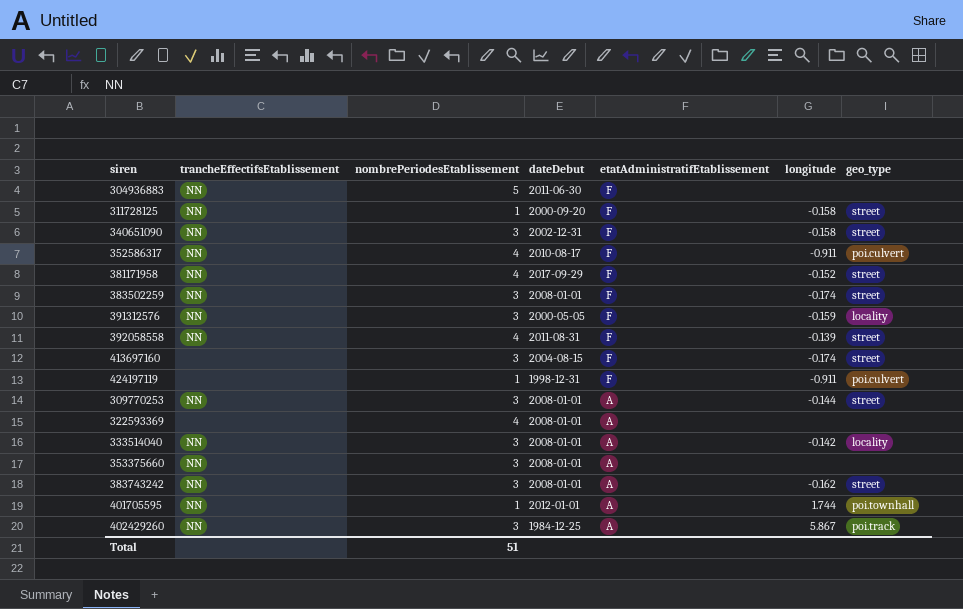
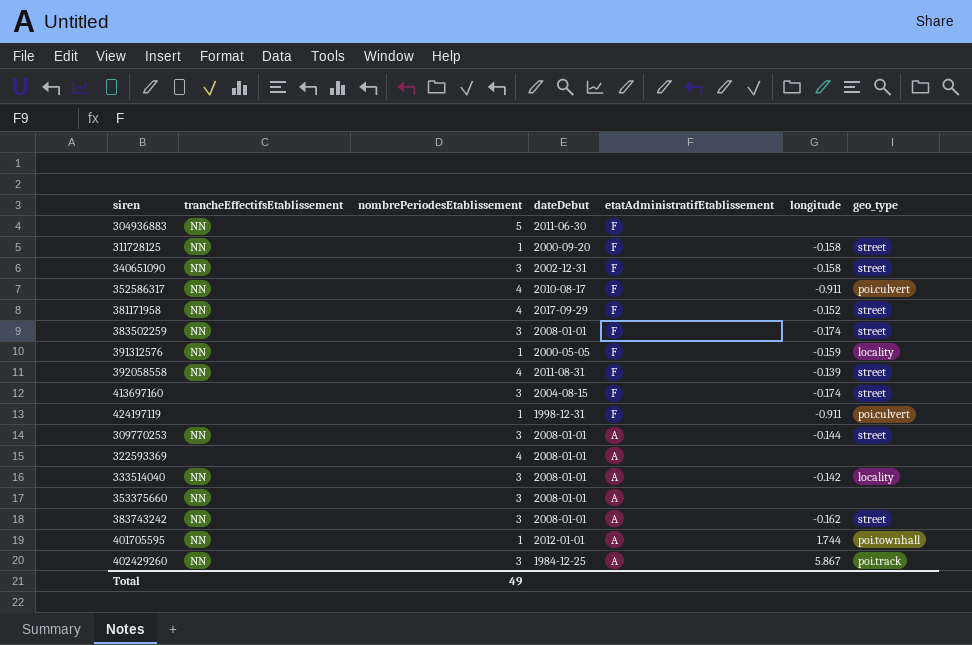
391312576 | nombrePeriodesEtablissement: 3 -> 1
Total | nombrePeriodesEtablissement: 51 -> 49

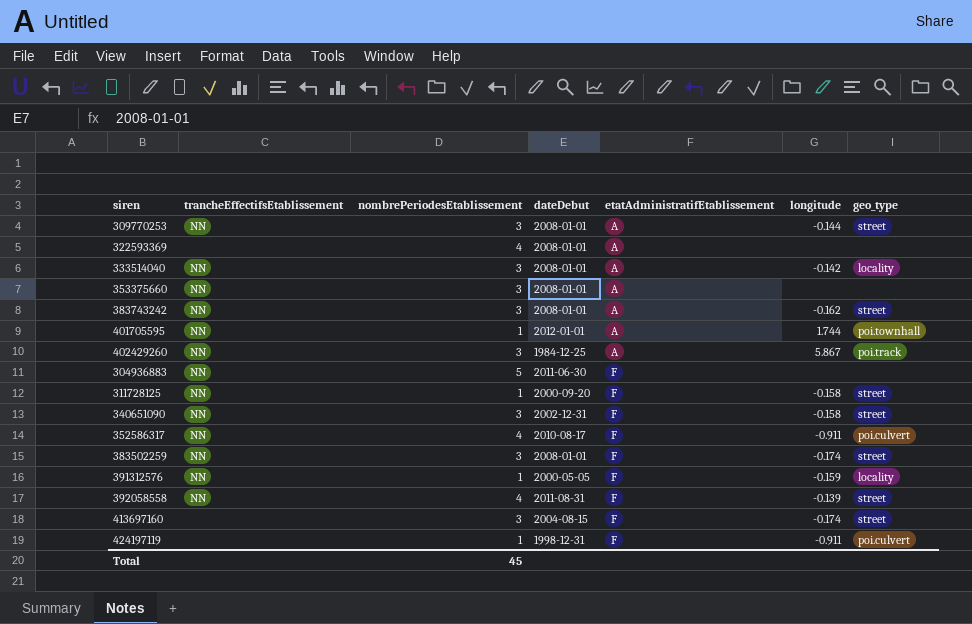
row order: etatAdministratifEtablissement descending -> etatAdministratifEtablissement ascending
row 381171958: NN | 4 | 2017-09-29 | F | -0.152 | street -> none
Total | nombrePeriodesEtablissement: 49 -> 45

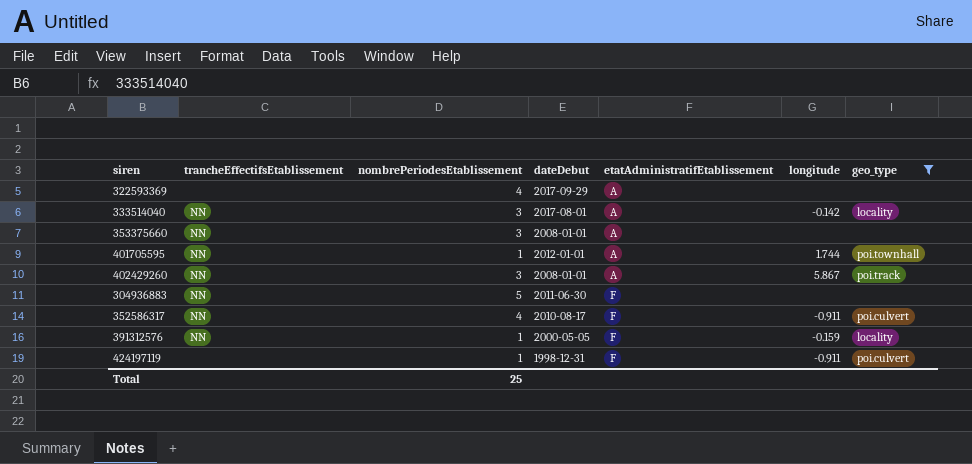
filter: none -> geo_type != street
322593369 | dateDebut: 2008-01-01 -> 2017-09-29
333514040 | dateDebut: 2008-01-01 -> 2017-08-01
402429260 | dateDebut: 1984-12-25 -> 2008-01-01
Total | nombrePeriodesEtablissement: 45 -> 25

